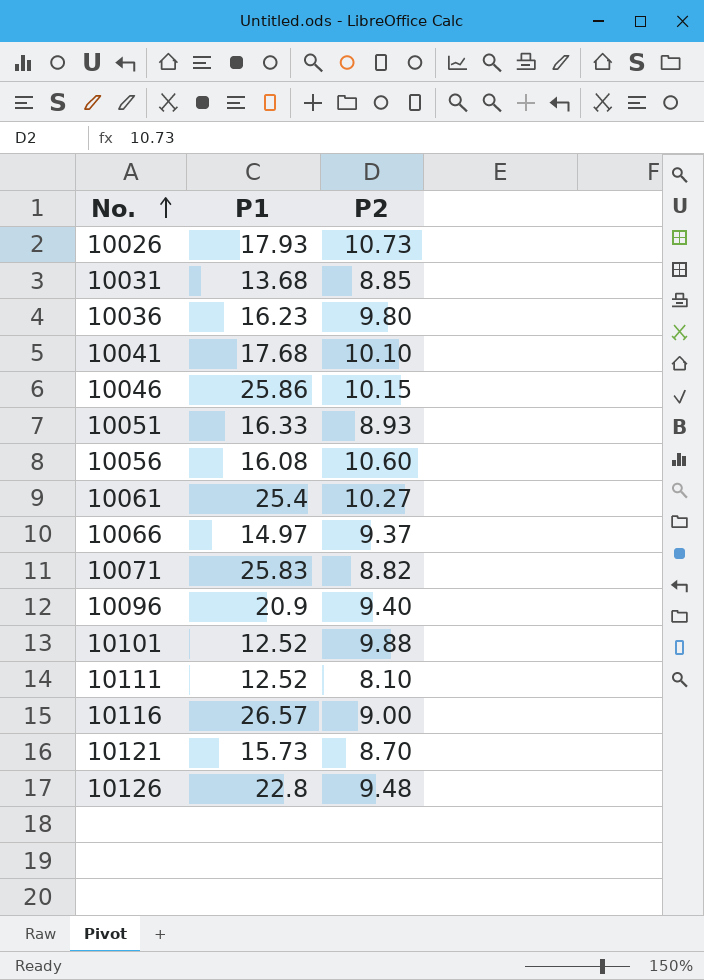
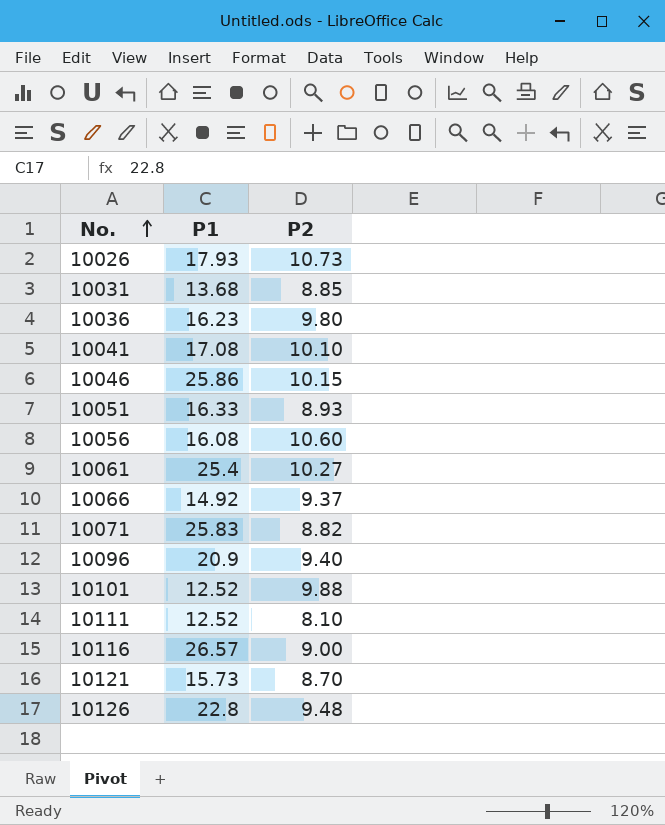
10041 | P1: 17.68 -> 17.08
10066 | P1: 14.97 -> 14.92

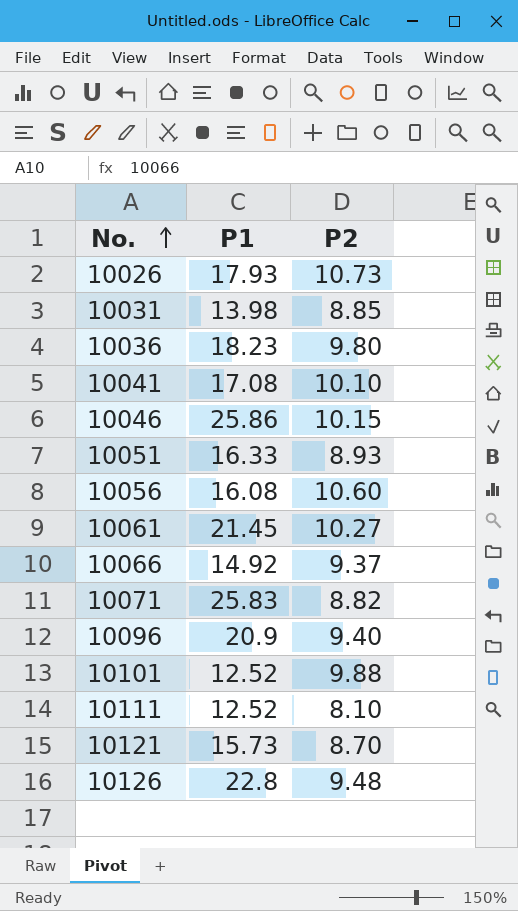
row 10116: 26.57 | 9.00 -> none
10031 | P1: 13.68 -> 13.98
10036 | P1: 16.23 -> 18.23
10061 | P1: 25.4 -> 21.45

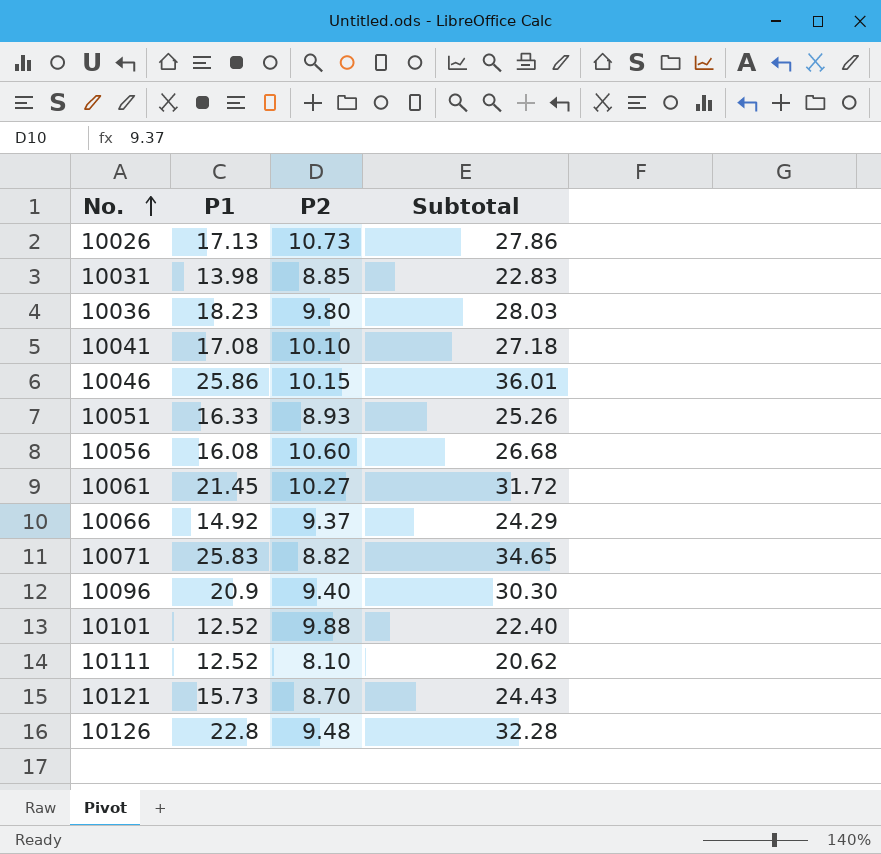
column Subtotal | formula: none -> [P1] + [P2]
10026 | P1: 17.93 -> 17.13

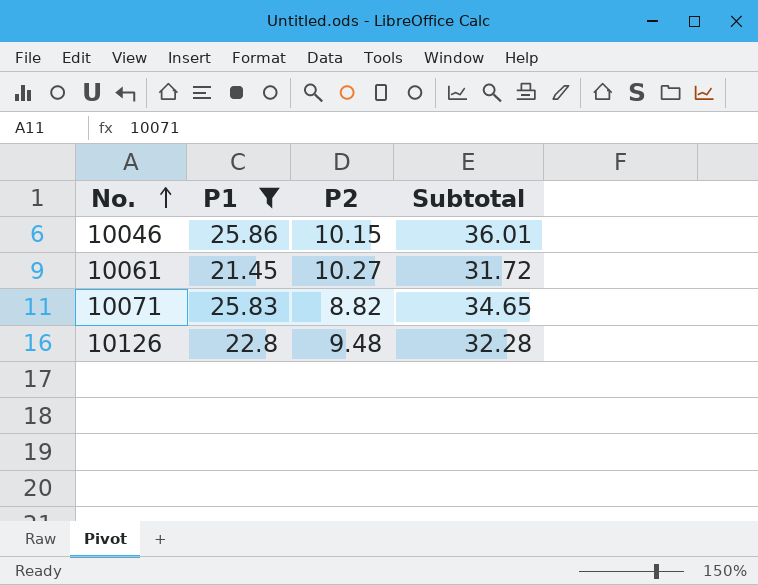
filter: none -> P1 >= 21.45

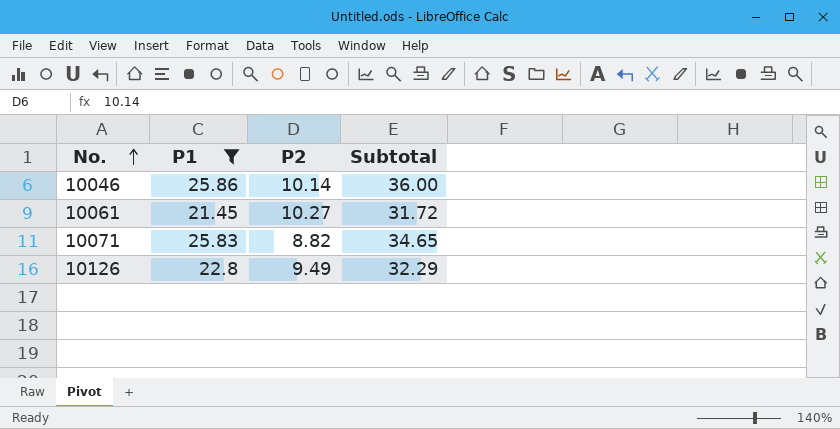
10046 | P2: 10.15 -> 10.14
10046 | Subtotal: 36.01 -> 36.00
10126 | P2: 9.48 -> 9.49
10126 | Subtotal: 32.28 -> 32.29

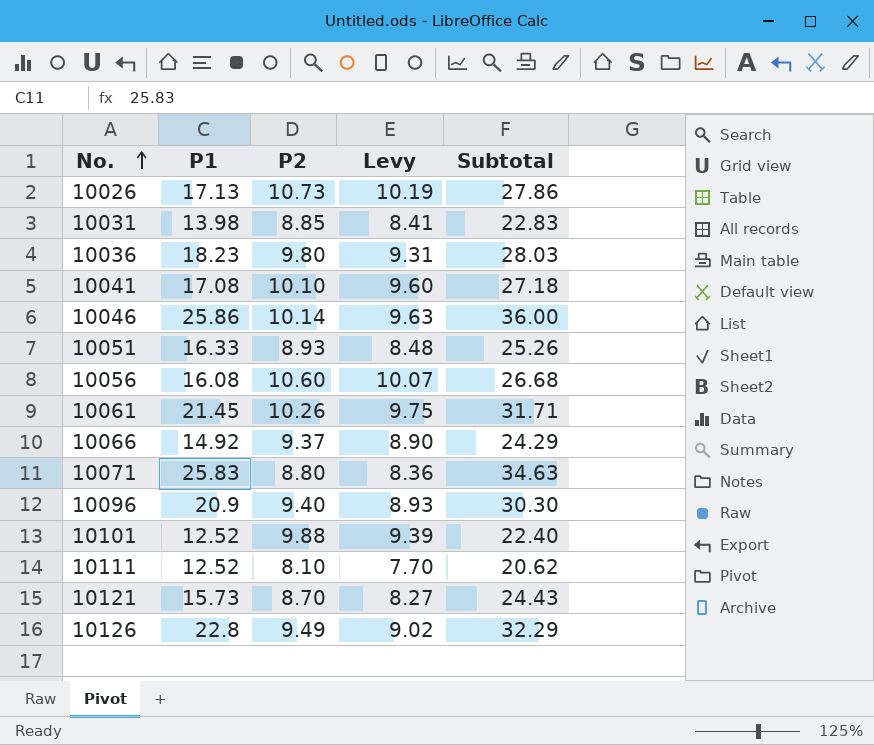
filter: P1 >= 21.45 -> none
column Levy | formula: none -> [P2] * 0.95
10061 | P2: 10.27 -> 10.26
10061 | Subtotal: 31.72 -> 31.71
10071 | P2: 8.82 -> 8.80
10071 | Subtotal: 34.65 -> 34.63

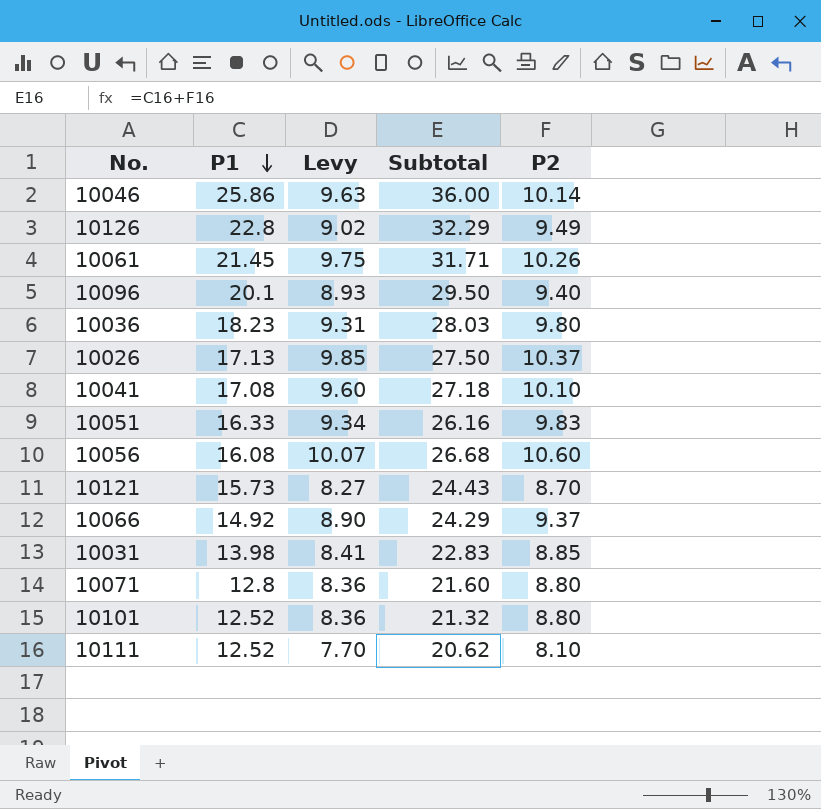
row order: No. ascending -> P1 descending
column P2 | position: 3 -> 5
10096 | P1: 20.9 -> 20.1
10096 | Subtotal: 30.30 -> 29.50
10026 | Levy: 10.19 -> 9.85
10026 | Subtotal: 27.86 -> 27.50
10026 | P2: 10.73 -> 10.37
10051 | Levy: 8.48 -> 9.34
10051 | Subtotal: 25.26 -> 26.16
10051 | P2: 8.93 -> 9.83
10071 | P1: 25.83 -> 12.8
10071 | Subtotal: 34.63 -> 21.60
10101 | Levy: 9.39 -> 8.36
10101 | Subtotal: 22.40 -> 21.32
10101 | P2: 9.88 -> 8.80

